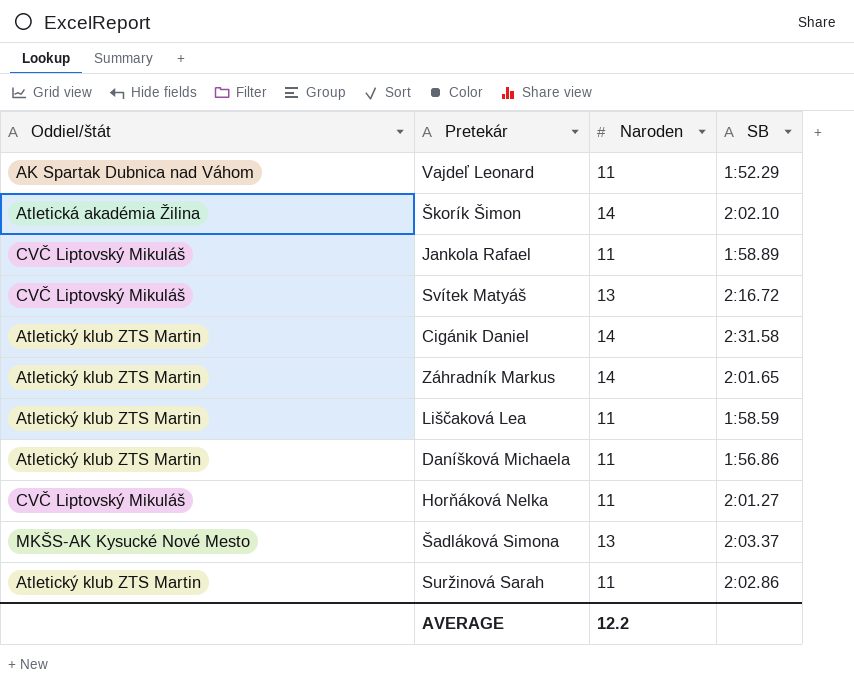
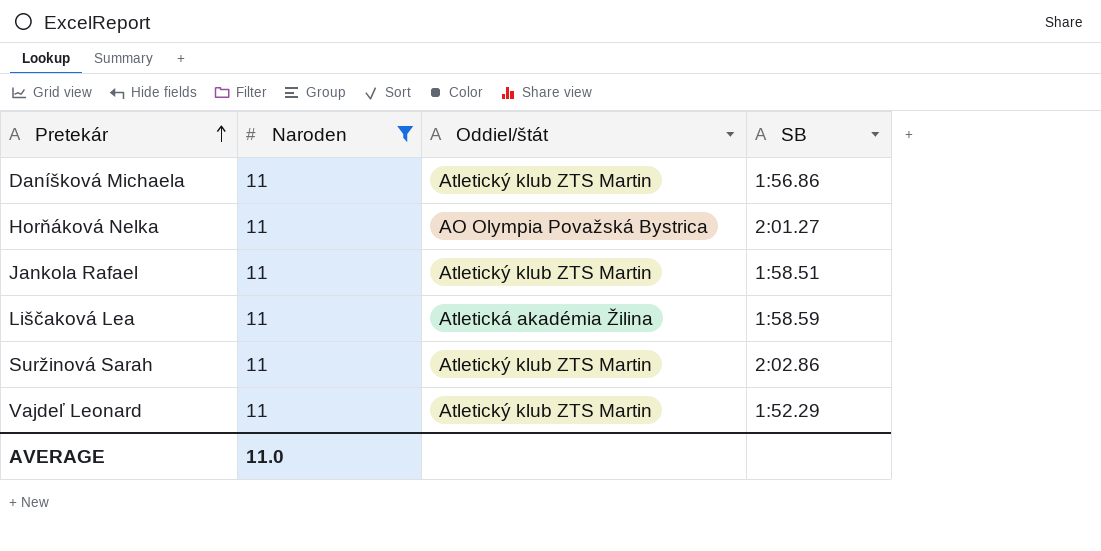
filter: none -> Naroden = 11
row order: none -> Pretekár ascending
column Oddiel/štát | position: 1 -> 3
Horňáková Nelka | Oddiel/štát: CVČ Liptovský Mikuláš -> AO Olympia Považská Bystrica
Jankola Rafael | Oddiel/štát: CVČ Liptovský Mikuláš -> Atletický klub ZTS Martin
Jankola Rafael | SB: 1:58.89 -> 1:58.51
Liščaková Lea | Oddiel/štát: Atletický klub ZTS Martin -> Atletická akadémia Žilina
Vajdeľ Leonard | Oddiel/štát: AK Spartak Dubnica nad Váhom -> Atletický klub ZTS Martin
AVERAGE | Naroden: 12.2 -> 11.0

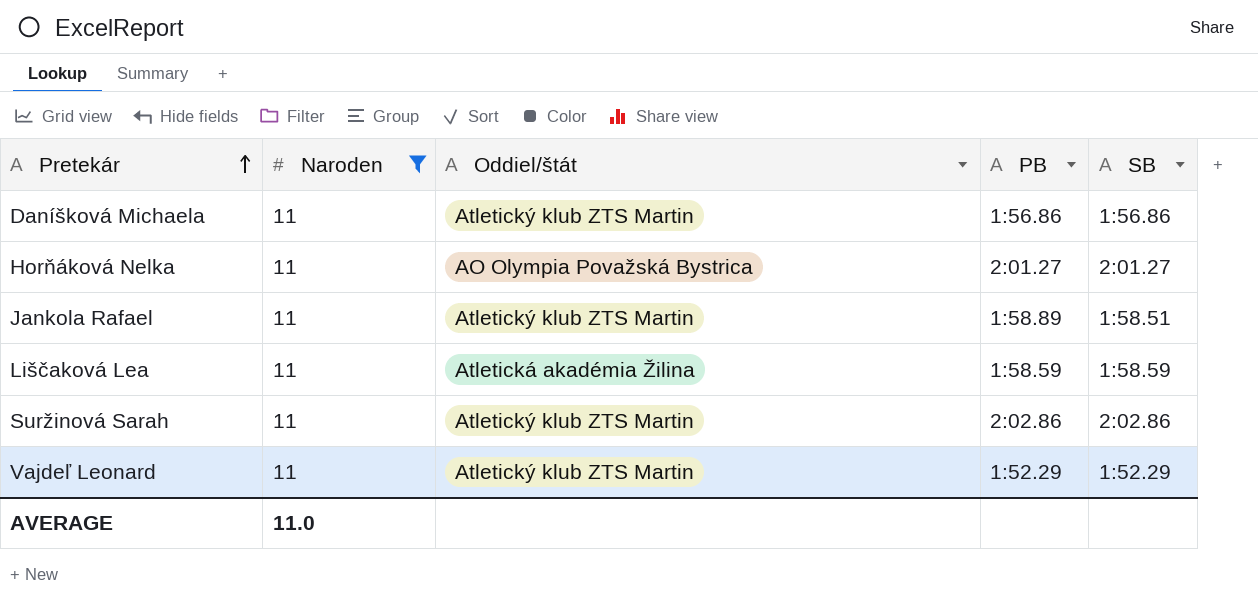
column PB | position: none -> 4

